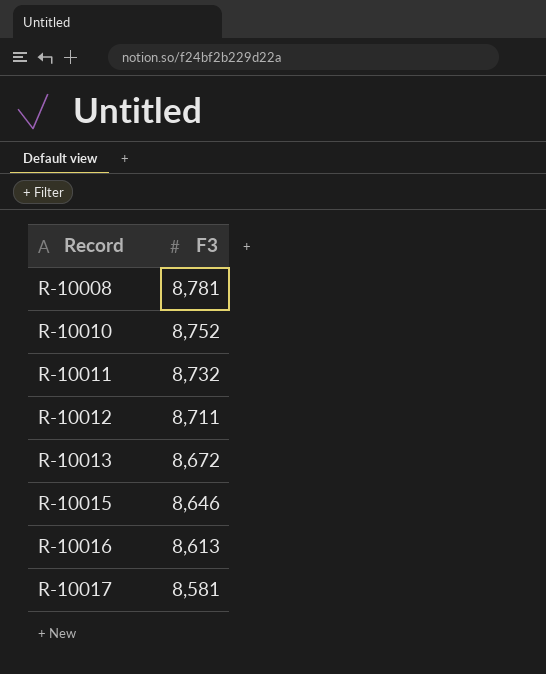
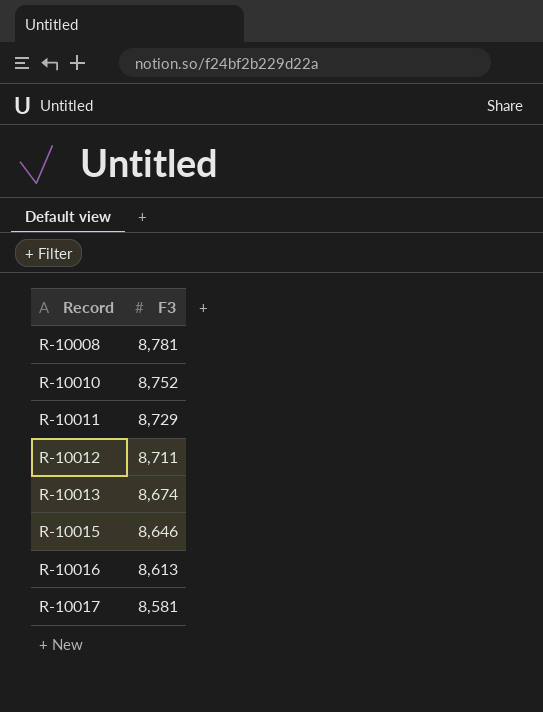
R-10011 | F3: 8,732 -> 8,729
R-10013 | F3: 8,672 -> 8,674

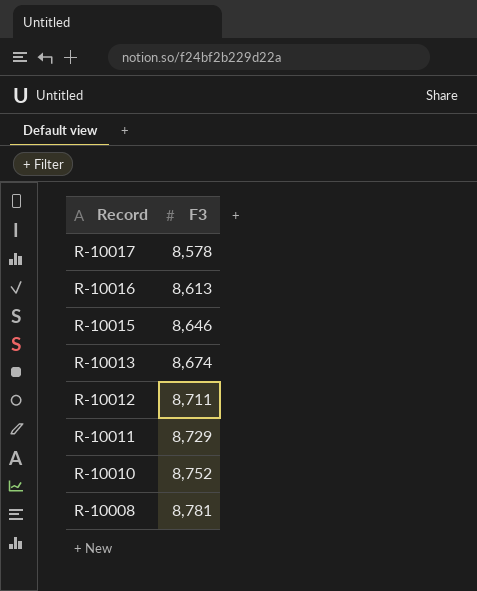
row order: Record ascending -> Record descending
R-10017 | F3: 8,581 -> 8,578

